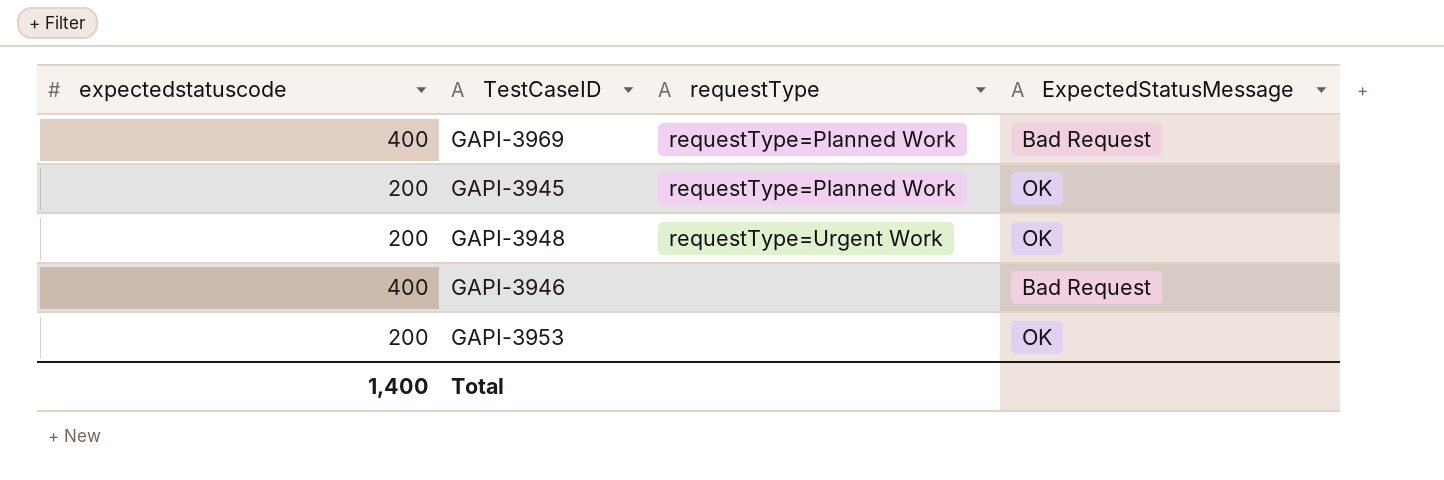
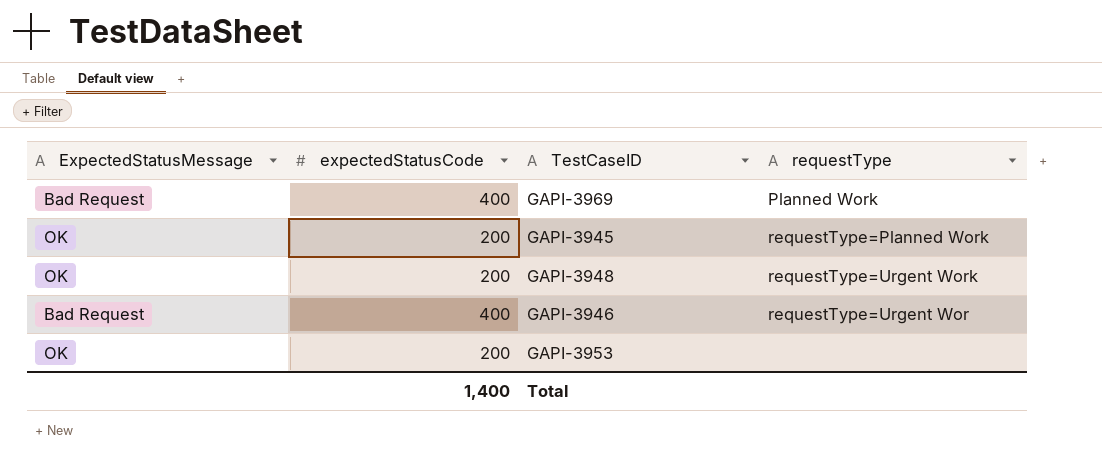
column ExpectedStatusMessage | position: 4 -> 1
column name: expectedstatuscode -> expectedStatusCode
GAPI-3969 | requestType: requestType=Planned Work -> Planned Work
GAPI-3946 | requestType: none -> requestType=Urgent Wor

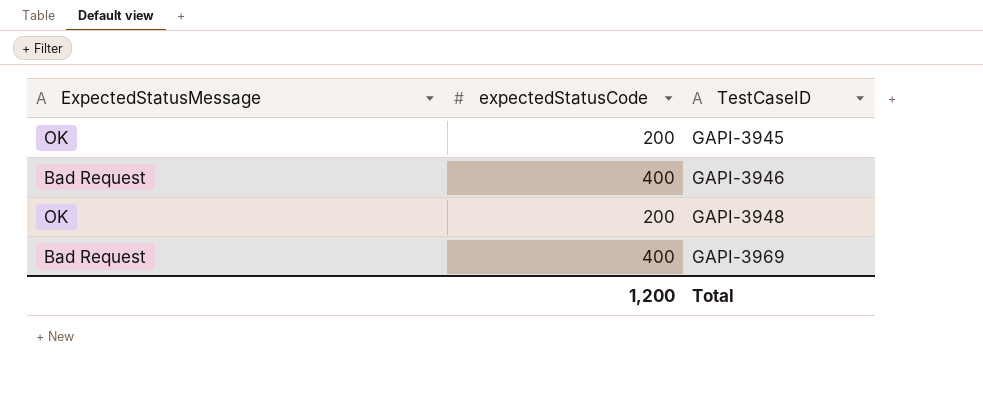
row order: none -> TestCaseID ascending
column requestType | position: 4 -> none
row GAPI-3953: OK | 200 | none -> none
Total | expectedStatusCode: 1,400 -> 1,200

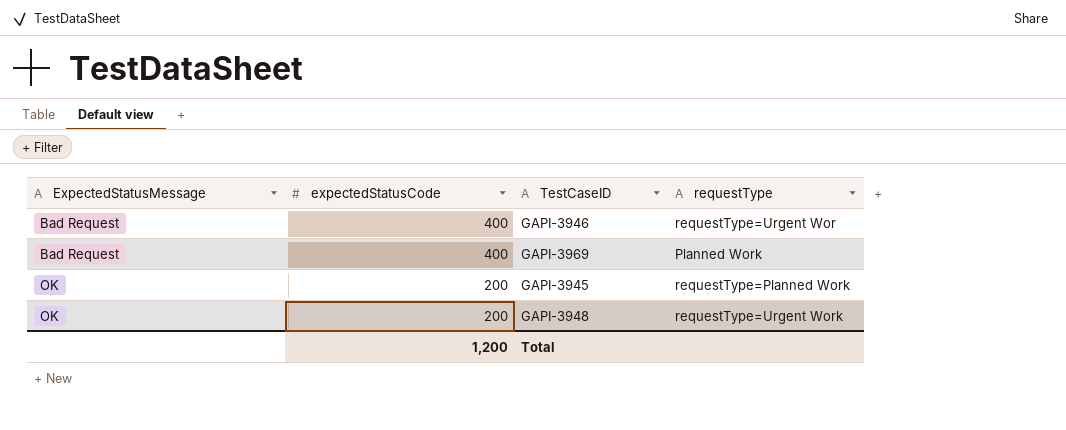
row order: TestCaseID ascending -> ExpectedStatusMessage ascending
column requestType | position: none -> 4

